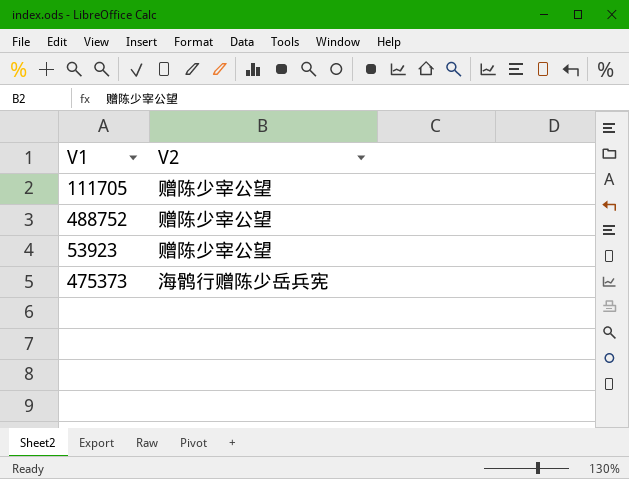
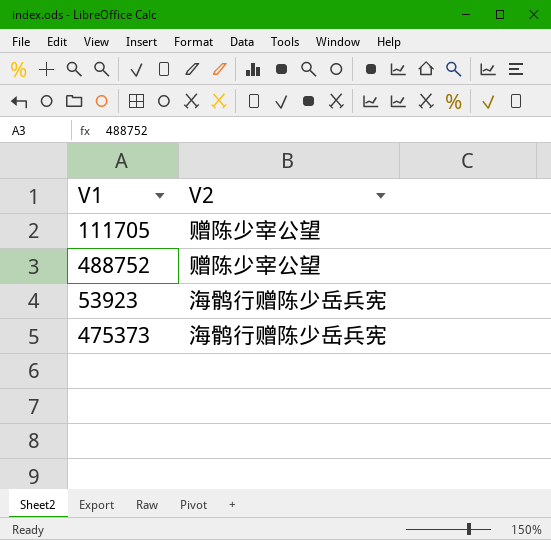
53923 | V2: 赠陈少宰公望 -> 海鹘行赠陈少岳兵宪

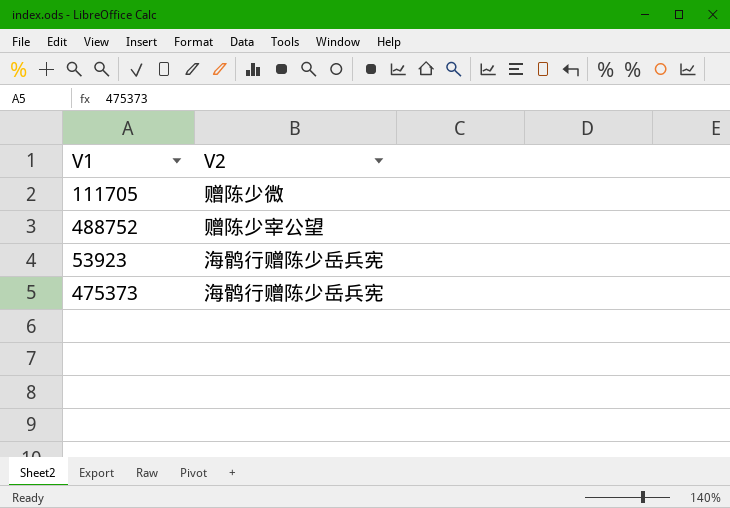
111705 | V2: 赠陈少宰公望 -> 赠陈少微

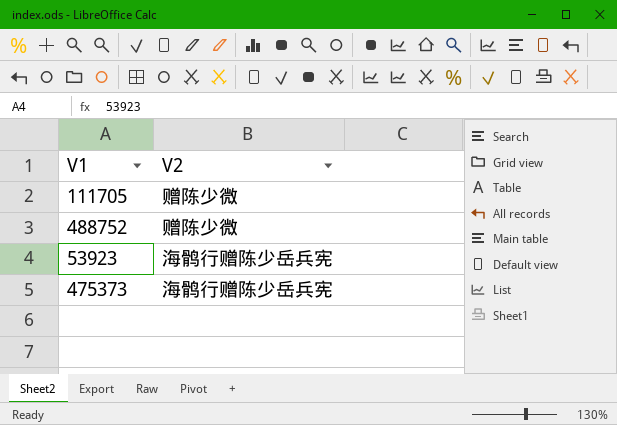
488752 | V2: 赠陈少宰公望 -> 赠陈少微

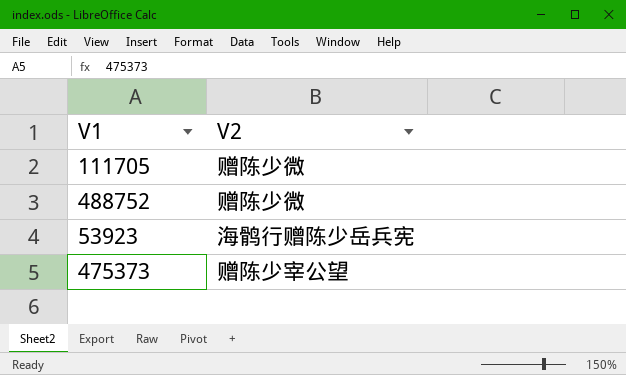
475373 | V2: 海鹘行赠陈少岳兵宪 -> 赠陈少宰公望

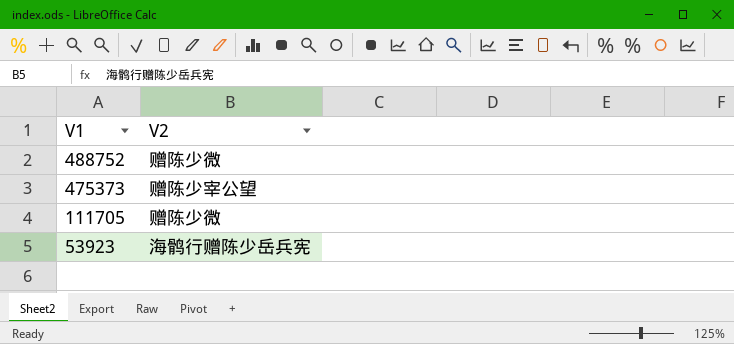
row order: none -> V1 descending

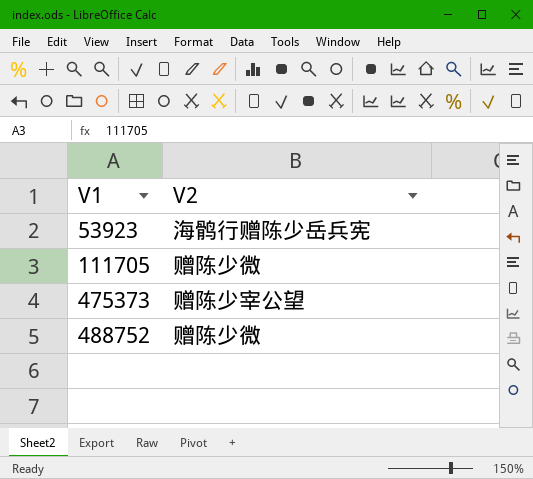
row order: V1 descending -> V1 ascending

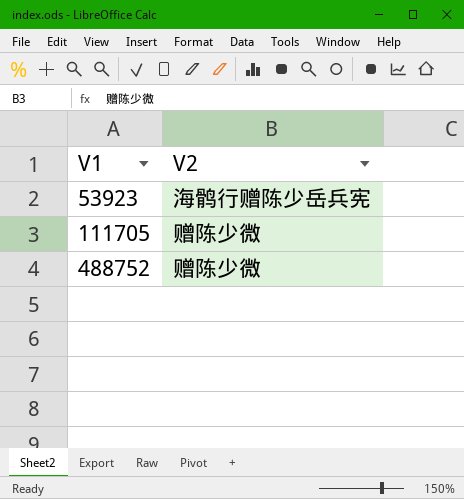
row 475373: 赠陈少宰公望 -> none

